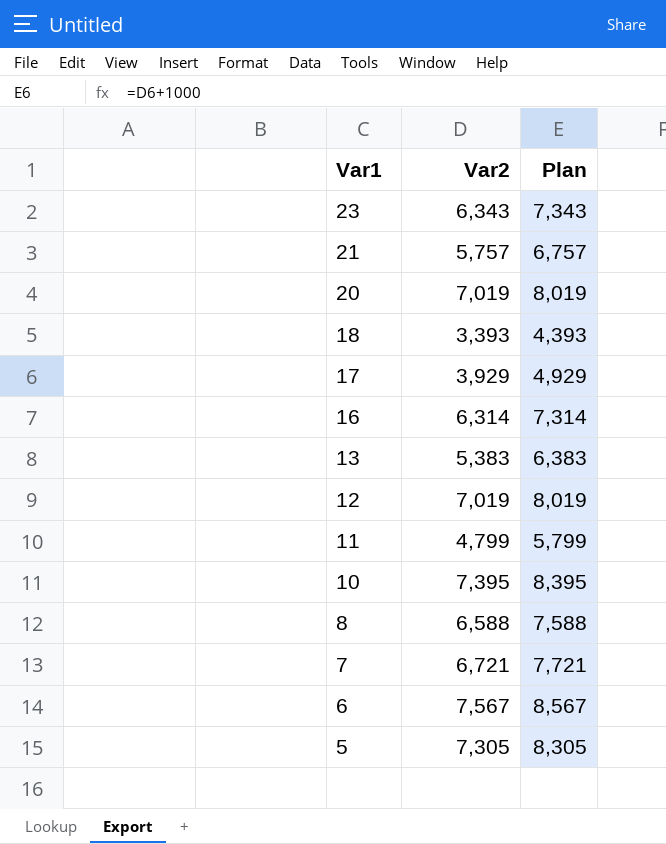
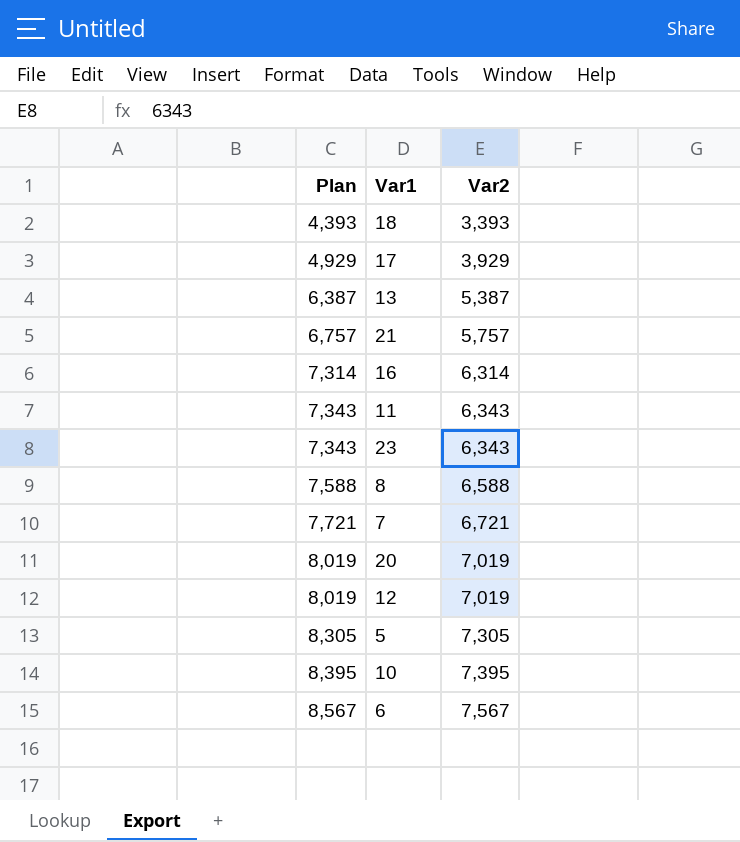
row order: Var1 descending -> Plan ascending
column Plan | position: 3 -> 1
13 | Plan: 6,383 -> 6,387
13 | Var2: 5,383 -> 5,387
11 | Plan: 5,799 -> 7,343
11 | Var2: 4,799 -> 6,343

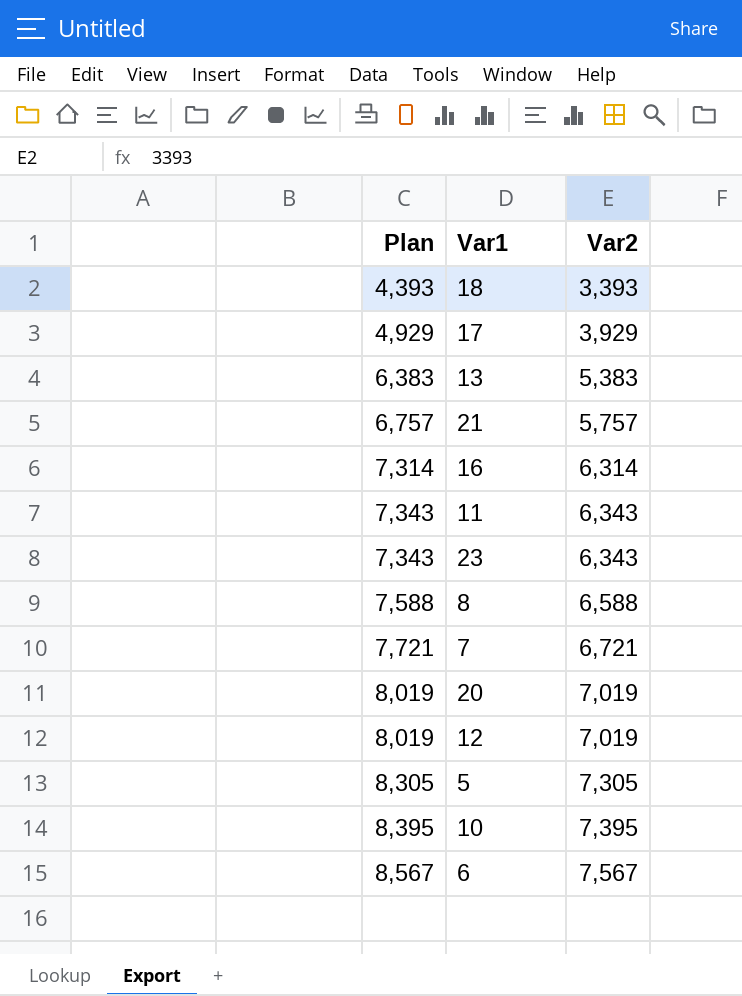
13 | Plan: 6,387 -> 6,383
13 | Var2: 5,387 -> 5,383

